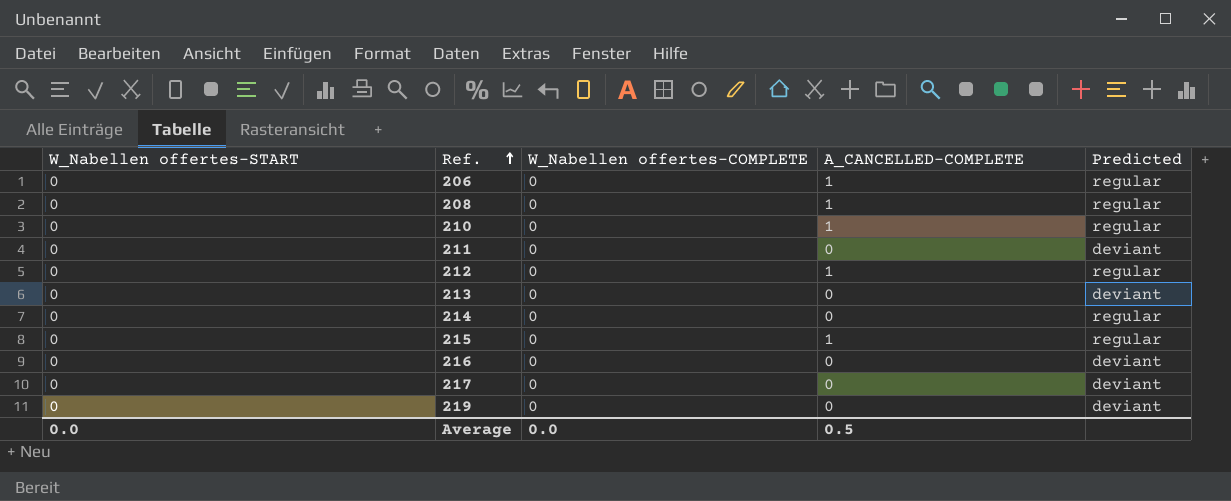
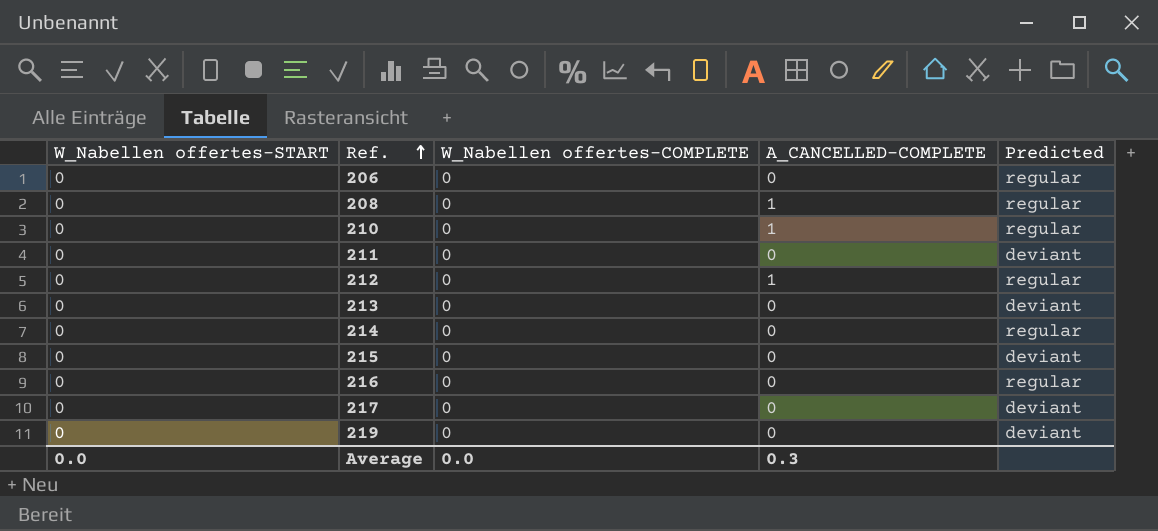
206 | A_CANCELLED-COMPLETE: 1 -> 0
215 | A_CANCELLED-COMPLETE: 1 -> 0
215 | Predicted: regular -> deviant
216 | Predicted: deviant -> regular
Average | A_CANCELLED-COMPLETE: 0.5 -> 0.3

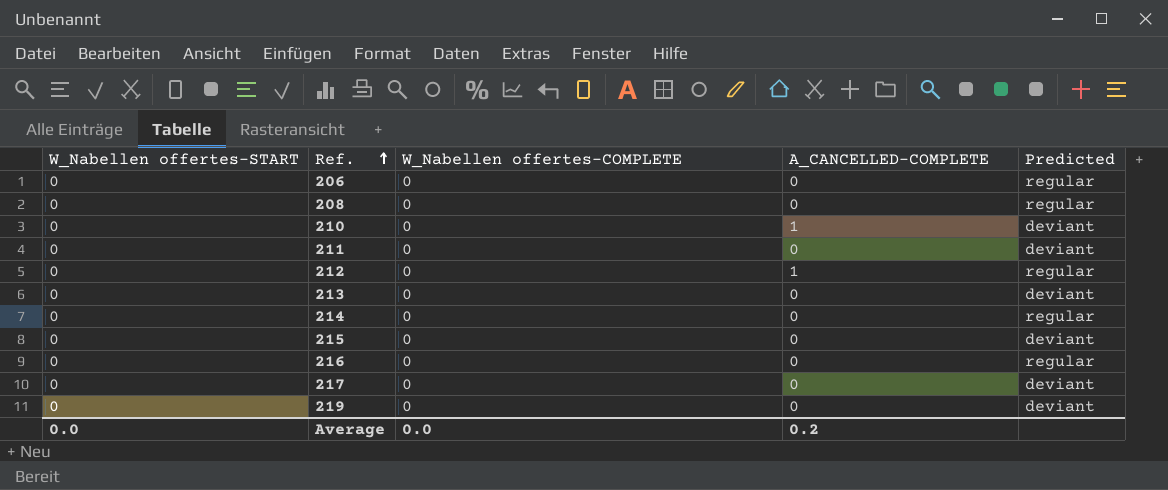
208 | A_CANCELLED-COMPLETE: 1 -> 0
210 | Predicted: regular -> deviant
Average | A_CANCELLED-COMPLETE: 0.3 -> 0.2

